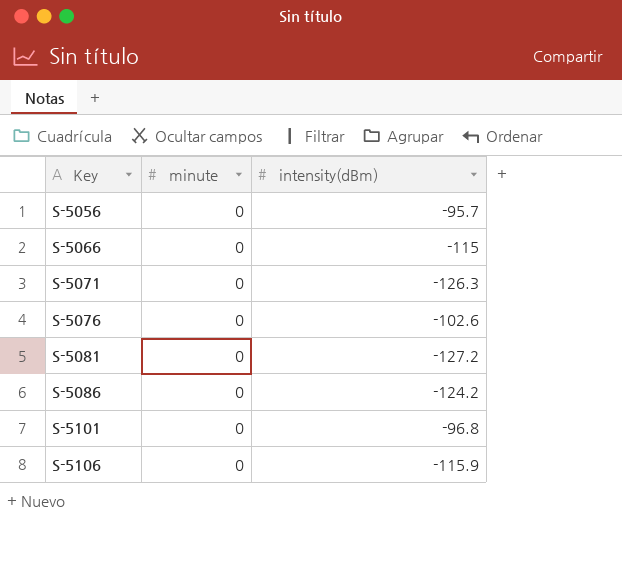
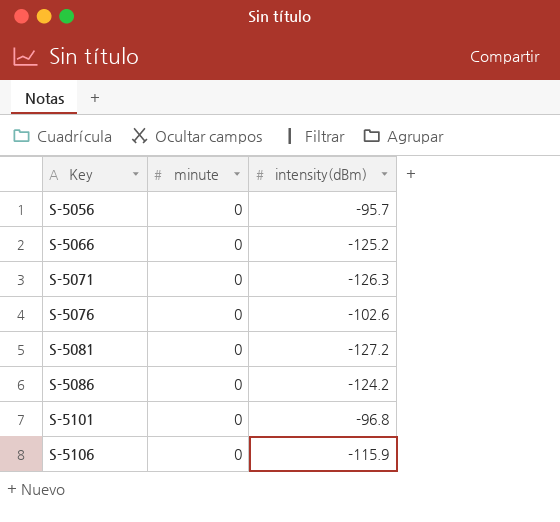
S-5066 | intensity(dBm): -115 -> -125.2

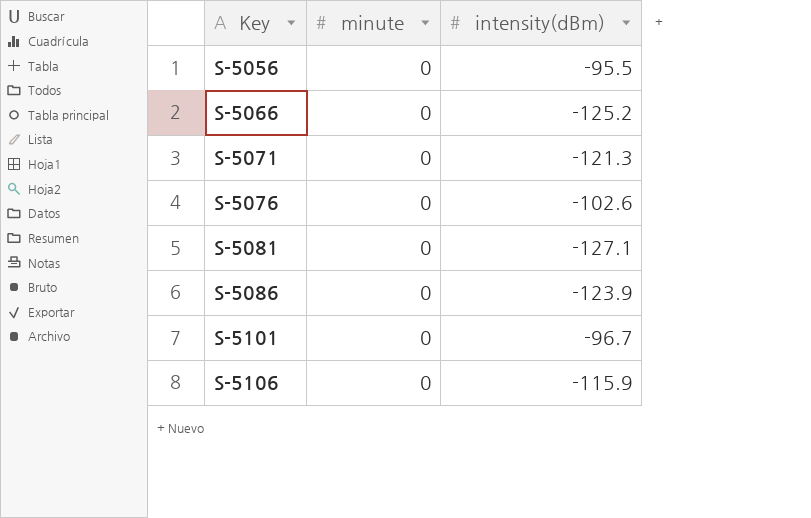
S-5056 | intensity(dBm): -95.7 -> -95.5
S-5071 | intensity(dBm): -126.3 -> -121.3
S-5081 | intensity(dBm): -127.2 -> -127.1
S-5086 | intensity(dBm): -124.2 -> -123.9
S-5101 | intensity(dBm): -96.8 -> -96.7

